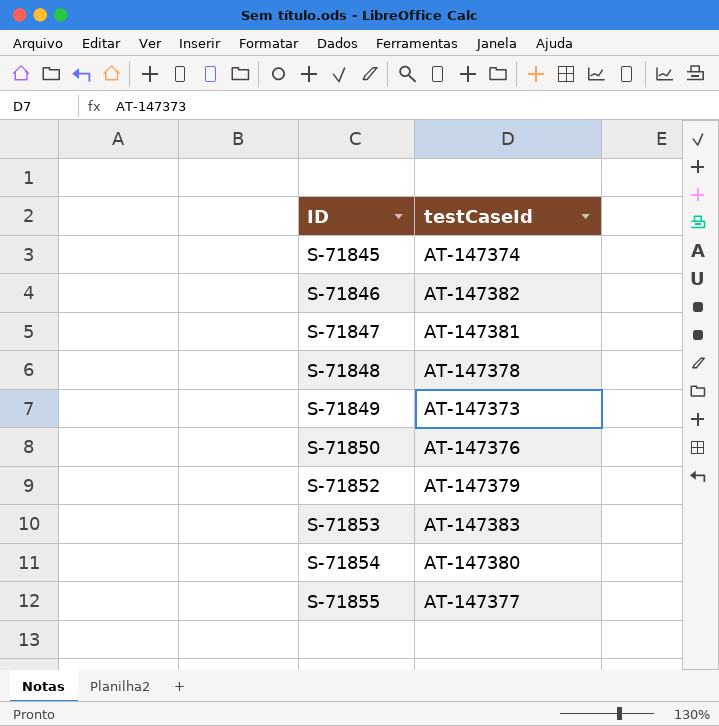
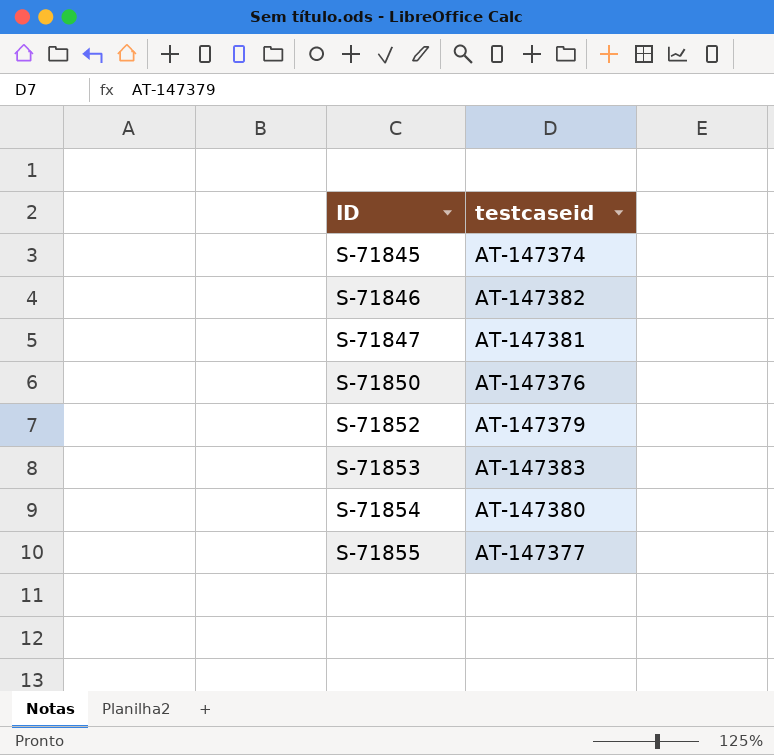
column name: testCaseId -> testcaseid
row S-71848: AT-147378 -> none
row S-71849: AT-147373 -> none

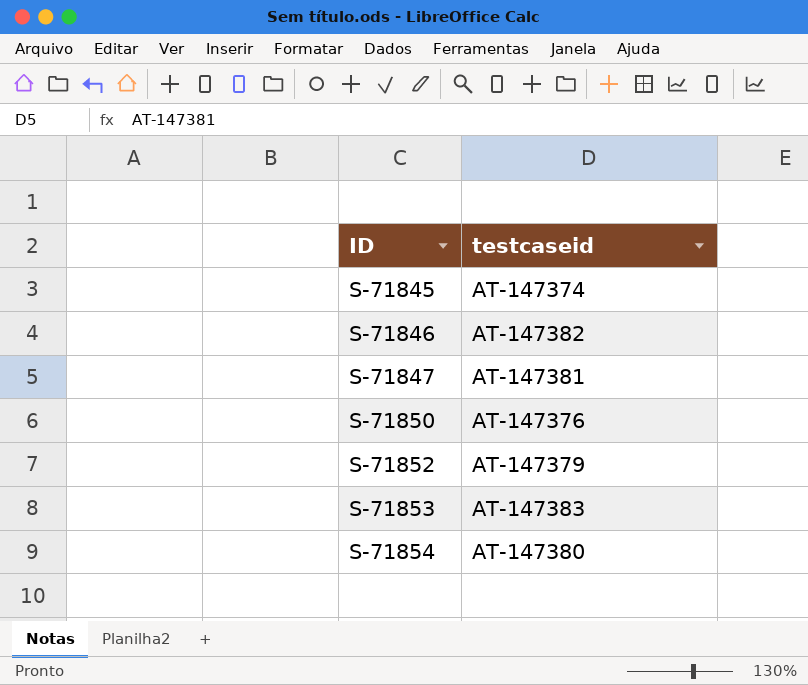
row S-71855: AT-147377 -> none

